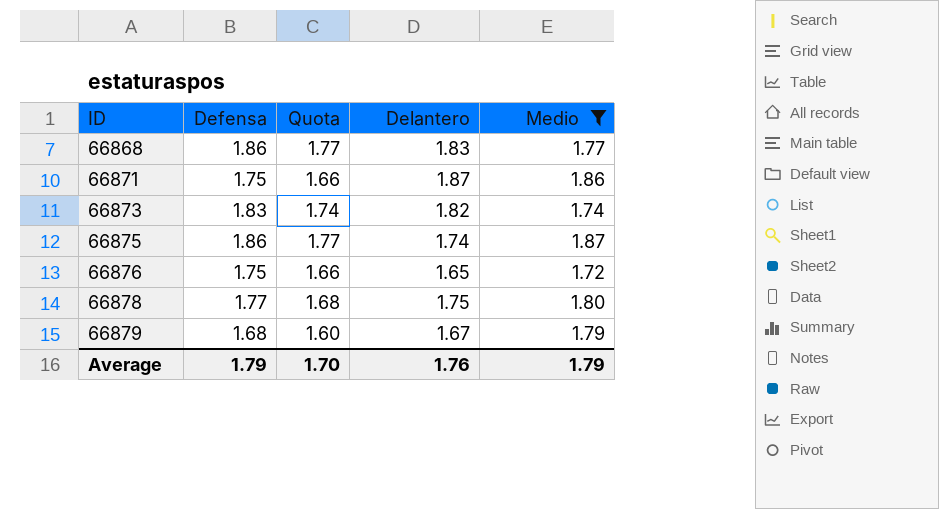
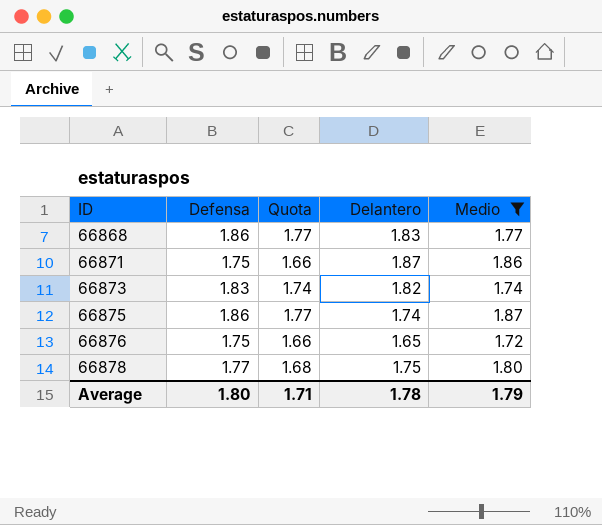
row 66879: 1.68 | 1.60 | 1.67 | 1.79 -> none
Average | Defensa: 1.79 -> 1.80
Average | Quota: 1.70 -> 1.71
Average | Delantero: 1.76 -> 1.78

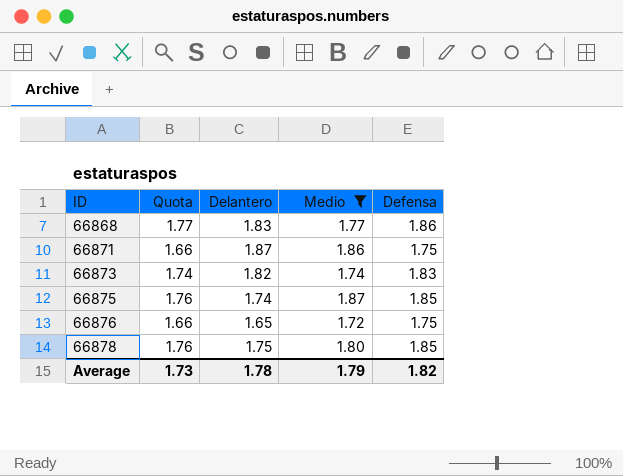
column Defensa | position: 2 -> 5
66875 | Quota: 1.77 -> 1.76
66875 | Defensa: 1.86 -> 1.85
66878 | Quota: 1.68 -> 1.76
66878 | Defensa: 1.77 -> 1.85
Average | Quota: 1.71 -> 1.73
Average | Defensa: 1.80 -> 1.82

